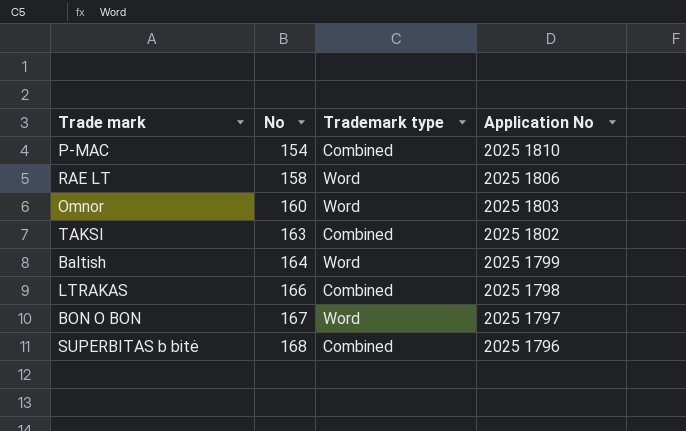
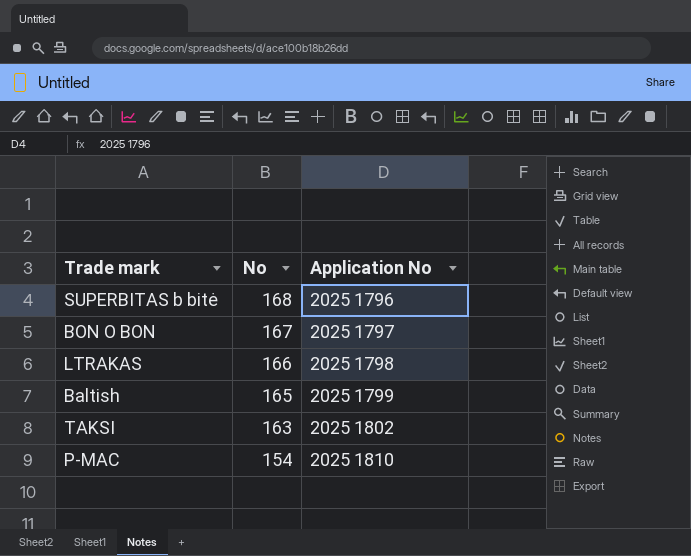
row order: No ascending -> No descending
column Trademark type | position: 3 -> none
row RAE LT: 158 | Word | 2025 1806 -> none
row Omnor: 160 | Word | 2025 1803 -> none
Baltish | No: 164 -> 165

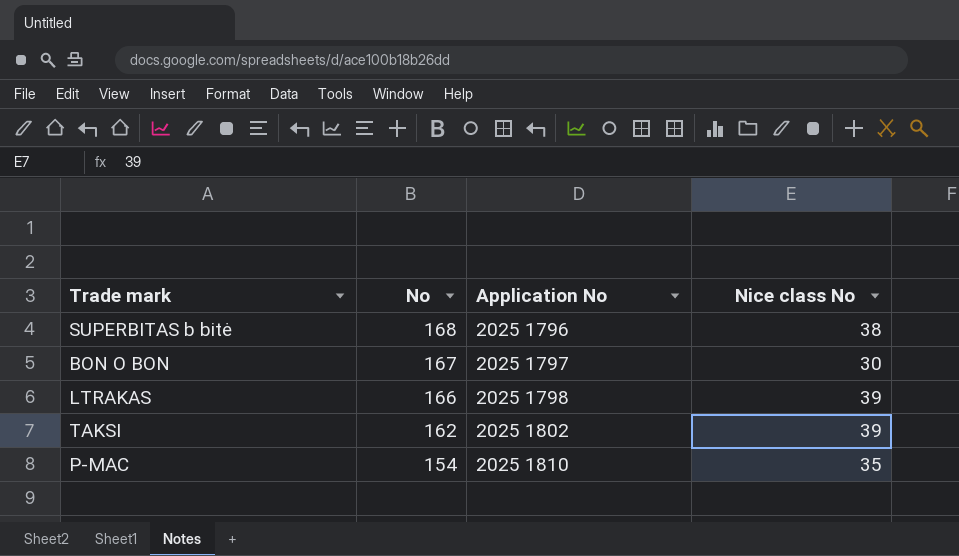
column Nice class No | position: none -> 4
row Baltish: 165 | 2025 1799 -> none
TAKSI | No: 163 -> 162

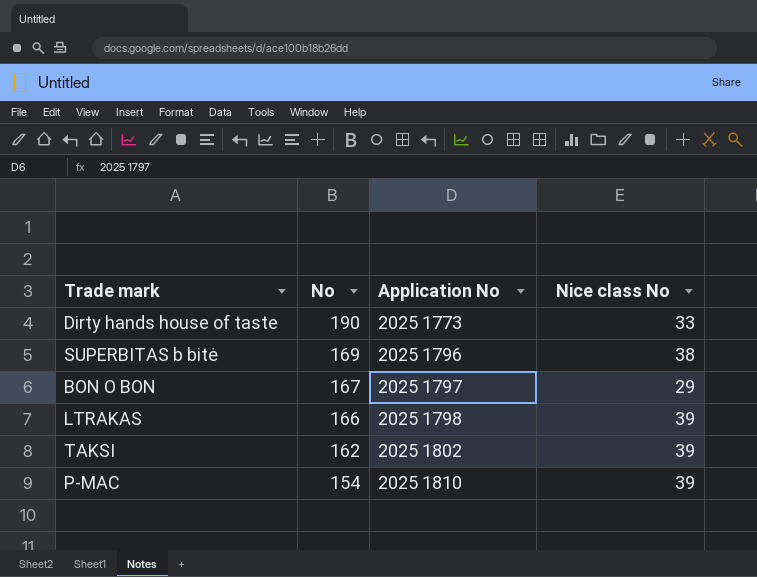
row Dirty hands house of taste: none -> 190 | 2025 1773 | 33
SUPERBITAS b bitė | No: 168 -> 169
BON O BON | Nice class No: 30 -> 29
P-MAC | Nice class No: 35 -> 39

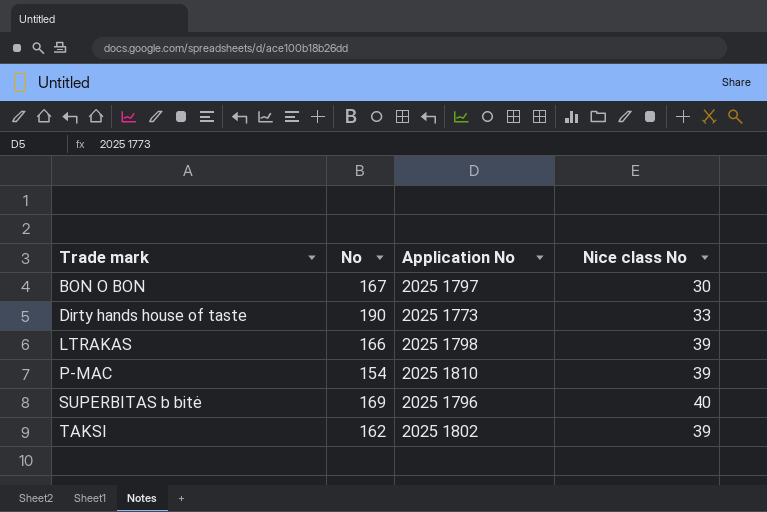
row order: No descending -> Trade mark ascending
BON O BON | Nice class No: 29 -> 30
SUPERBITAS b bitė | Nice class No: 38 -> 40

